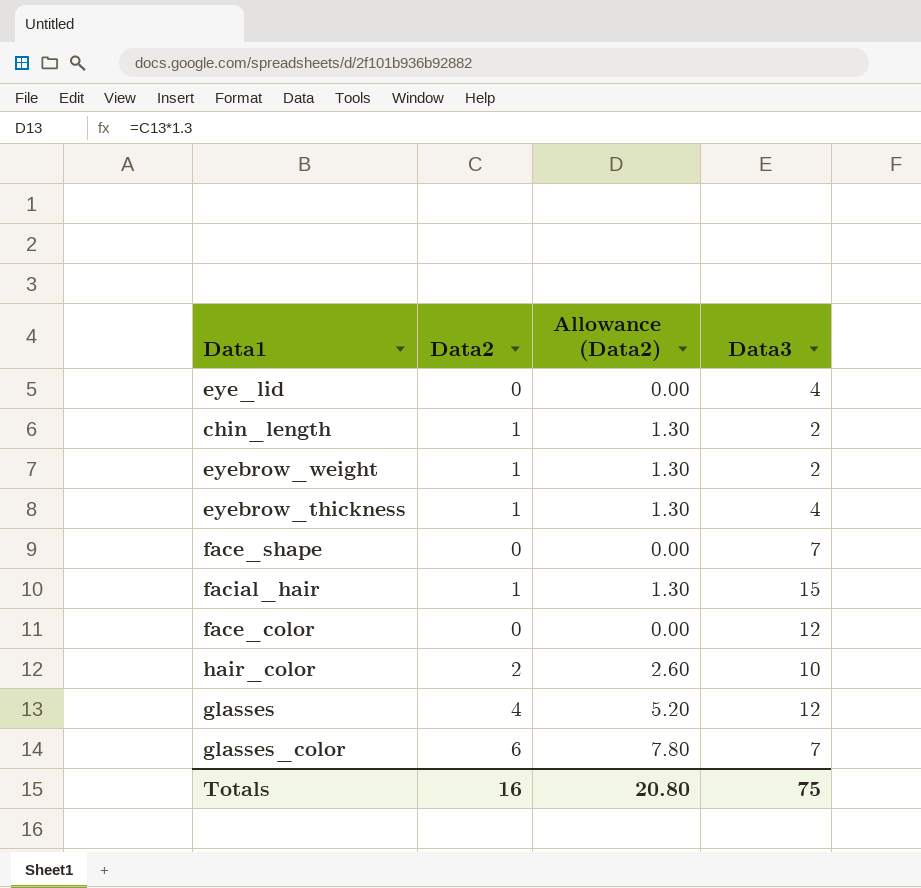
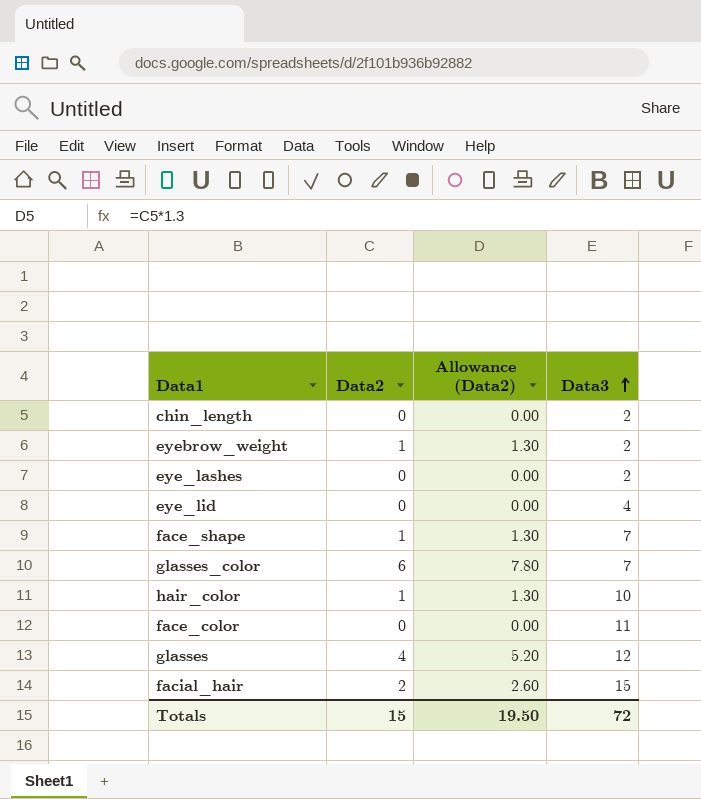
row order: none -> Data3 ascending
row eyebrow_thickness: 1 | 1.30 | 4 -> none
chin_length | Data2: 1 -> 0
chin_length | Allowance (Data2): 1.30 -> 0.00
row eye_lashes: none -> 0 | 0.00 | 2
face_shape | Data2: 0 -> 1
face_shape | Allowance (Data2): 0.00 -> 1.30
hair_color | Data2: 2 -> 1
hair_color | Allowance (Data2): 2.60 -> 1.30
face_color | Data3: 12 -> 11
facial_hair | Data2: 1 -> 2
facial_hair | Allowance (Data2): 1.30 -> 2.60
Totals | Data2: 16 -> 15
Totals | Allowance (Data2): 20.80 -> 19.50
Totals | Data3: 75 -> 72

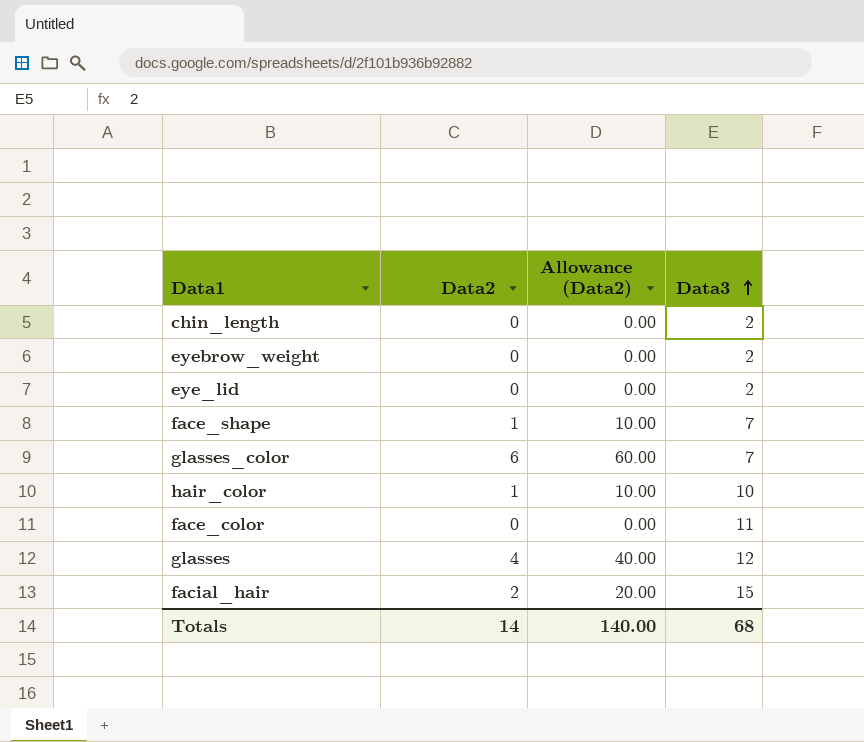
column Allowance (Data2) | formula: [Data2] * 1.3 -> [Data2] * 10
row eye_lashes: 0 | 0.00 | 2 -> none
eyebrow_weight | Data2: 1 -> 0
eye_lid | Data3: 4 -> 2
Totals | Data2: 15 -> 14
Totals | Allowance (Data2): 19.50 -> 140.00
Totals | Data3: 72 -> 68

